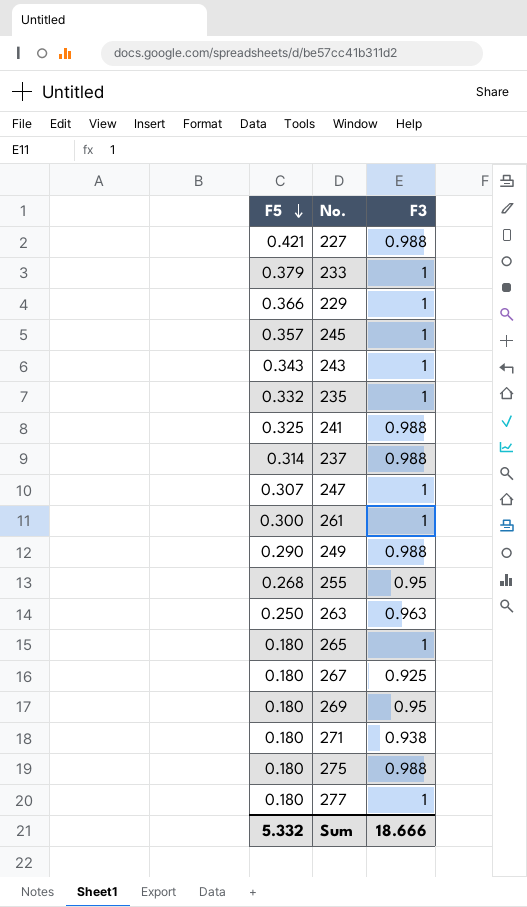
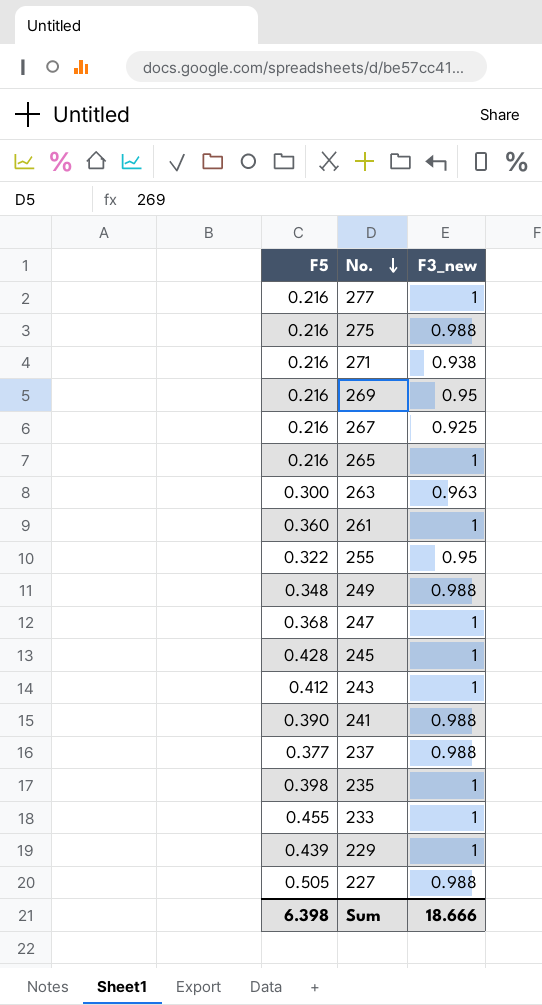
row order: F5 descending -> No. descending
column name: F3 -> F3_new
277 | F5: 0.180 -> 0.216
275 | F5: 0.180 -> 0.216
271 | F5: 0.180 -> 0.216
269 | F5: 0.180 -> 0.216
267 | F5: 0.180 -> 0.216
265 | F5: 0.180 -> 0.216
263 | F5: 0.250 -> 0.300
261 | F5: 0.300 -> 0.360
255 | F5: 0.268 -> 0.322
249 | F5: 0.290 -> 0.348
247 | F5: 0.307 -> 0.368
245 | F5: 0.357 -> 0.428
243 | F5: 0.343 -> 0.412
241 | F5: 0.325 -> 0.390
237 | F5: 0.314 -> 0.377
235 | F5: 0.332 -> 0.398
233 | F5: 0.379 -> 0.455
229 | F5: 0.366 -> 0.439
227 | F5: 0.421 -> 0.505
Sum | F5: 5.332 -> 6.398

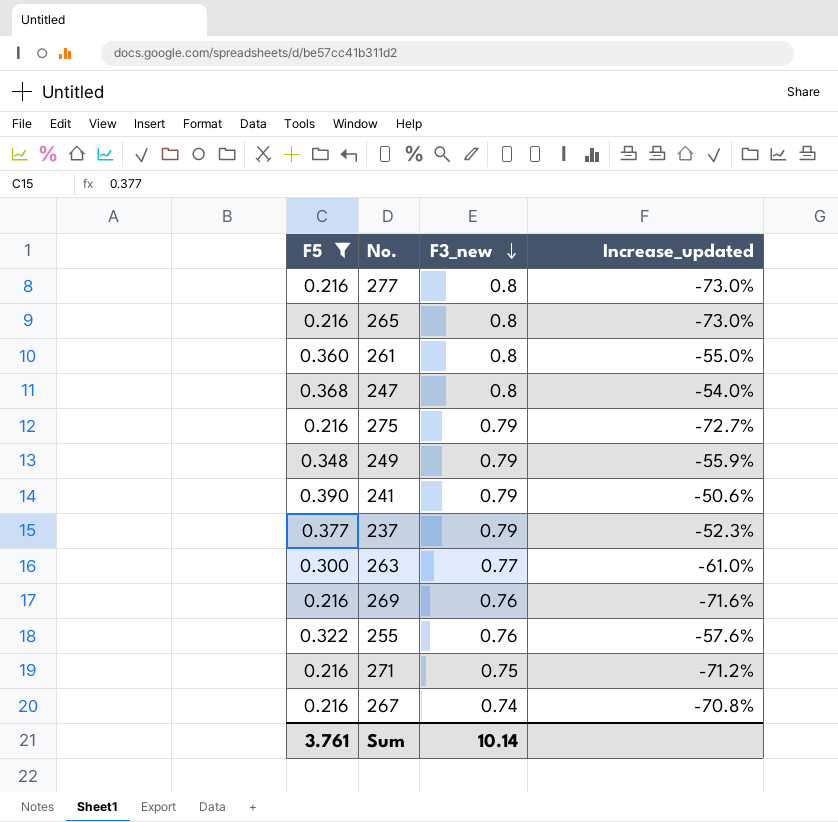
filter: none -> F5 <= 0.390
row order: No. descending -> F3_new descending
column Increase_updated | formula: none -> ([F5] - [F3_new]) / [F3_new]
277 | F3_new: 1 -> 0.8
265 | F3_new: 1 -> 0.8
261 | F3_new: 1 -> 0.8
247 | F3_new: 1 -> 0.8
275 | F3_new: 0.988 -> 0.79
249 | F3_new: 0.988 -> 0.79
241 | F3_new: 0.988 -> 0.79
237 | F3_new: 0.988 -> 0.79
263 | F3_new: 0.963 -> 0.77
269 | F3_new: 0.95 -> 0.76
255 | F3_new: 0.95 -> 0.76
271 | F3_new: 0.938 -> 0.75
267 | F3_new: 0.925 -> 0.74
Sum | F5: 6.398 -> 3.761
Sum | F3_new: 18.666 -> 10.14

